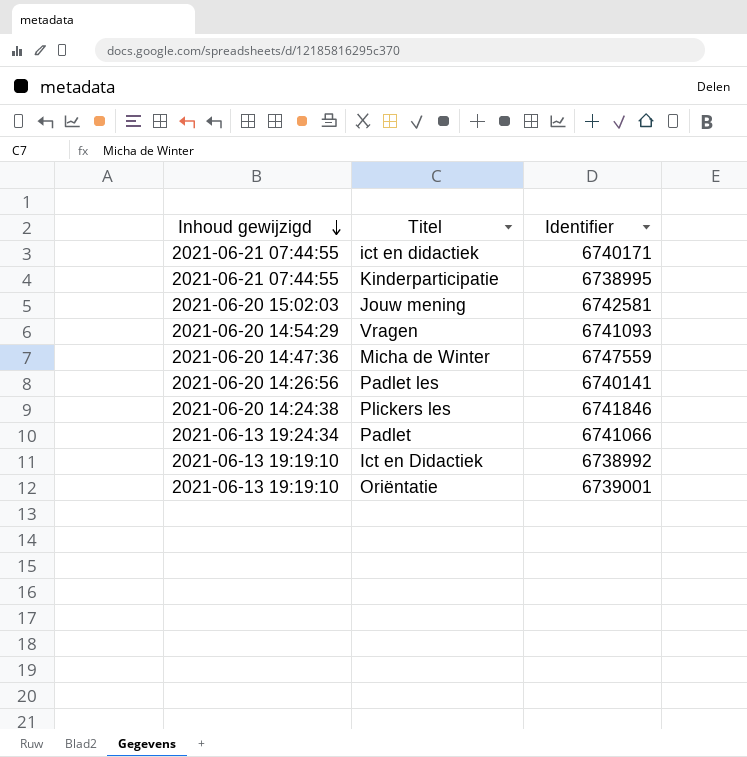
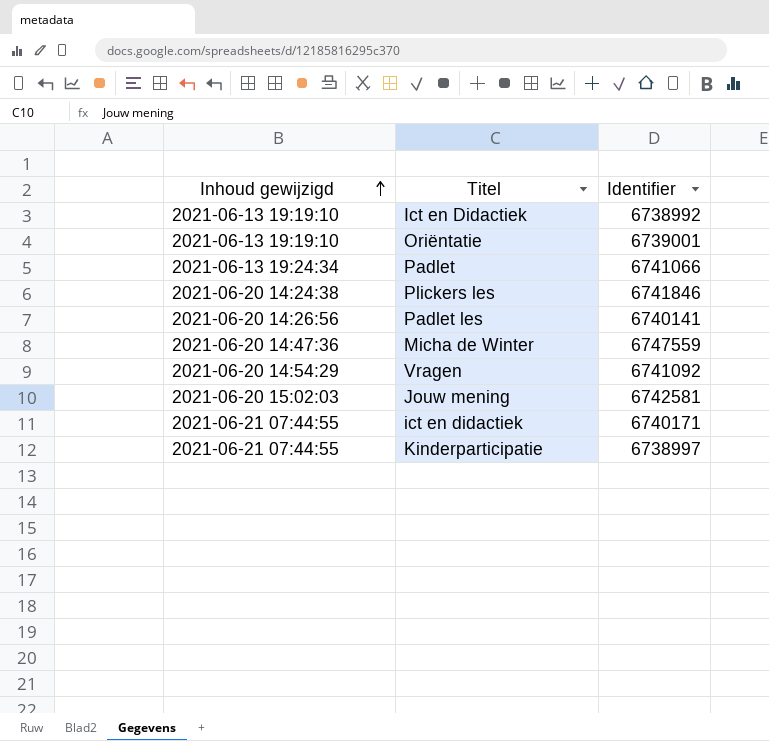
row order: Inhoud gewijzigd descending -> Inhoud gewijzigd ascending
Vragen | Identifier: 6741093 -> 6741092
Kinderparticipatie | Identifier: 6738995 -> 6738997

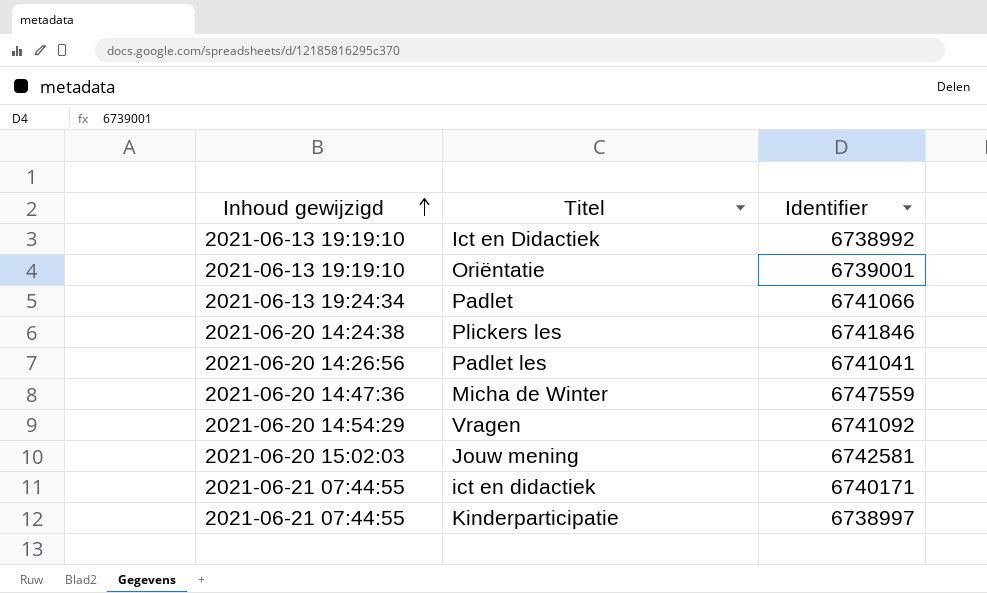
Padlet les | Identifier: 6740141 -> 6741041

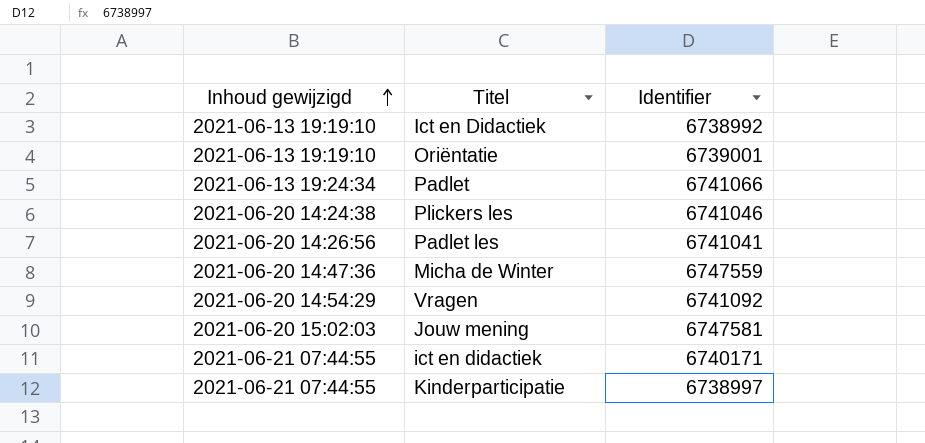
Plickers les | Identifier: 6741846 -> 6741046
Jouw mening | Identifier: 6742581 -> 6747581

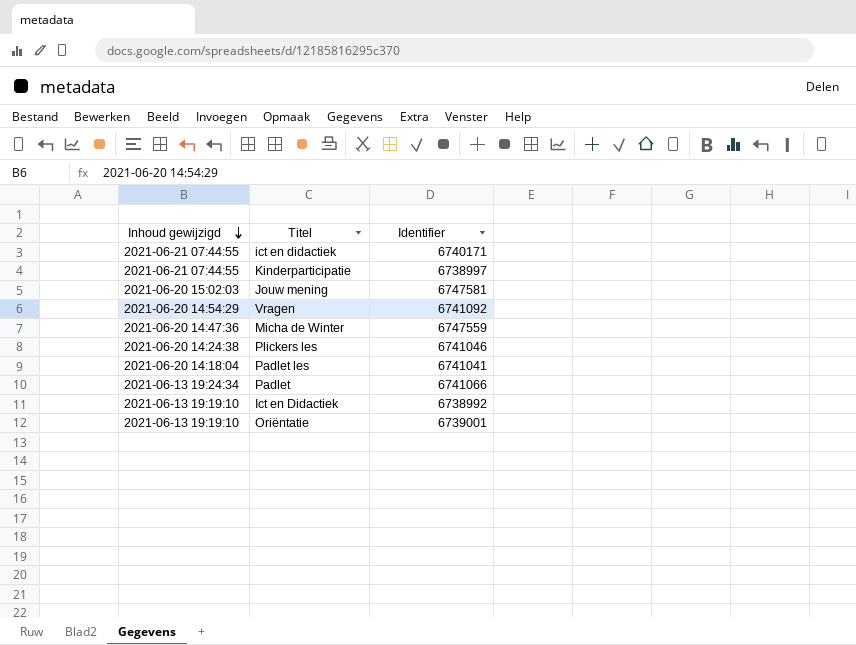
row order: Inhoud gewijzigd ascending -> Inhoud gewijzigd descending
Padlet les | Inhoud gewijzigd: 2021-06-20 14:26:56 -> 2021-06-20 14:18:04

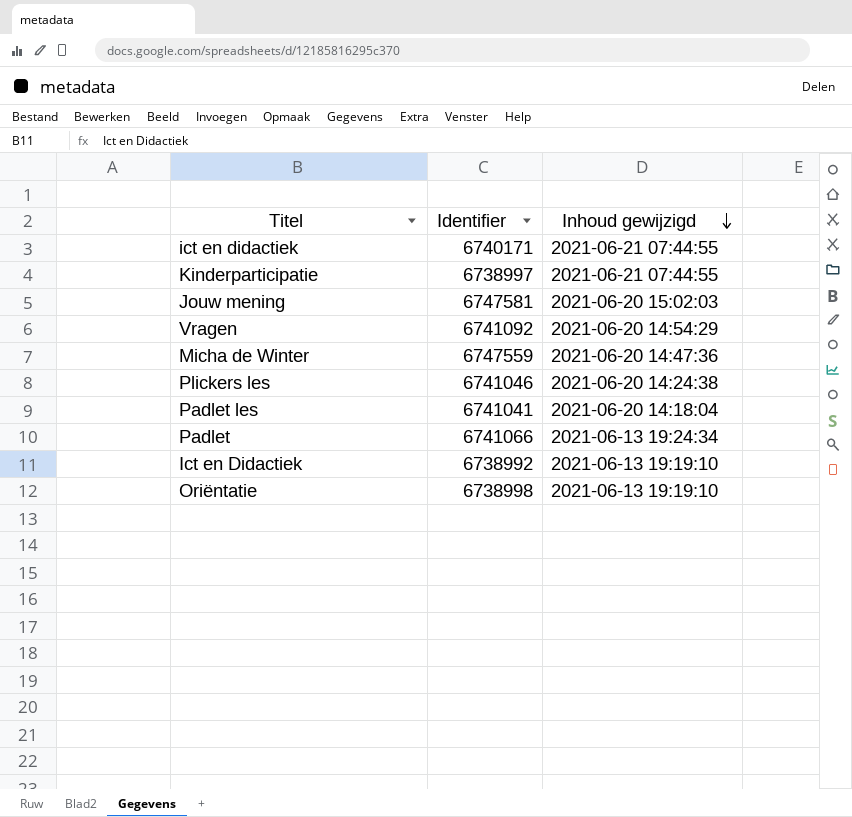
column Inhoud gewijzigd | position: 1 -> 3
Oriëntatie | Identifier: 6739001 -> 6738998

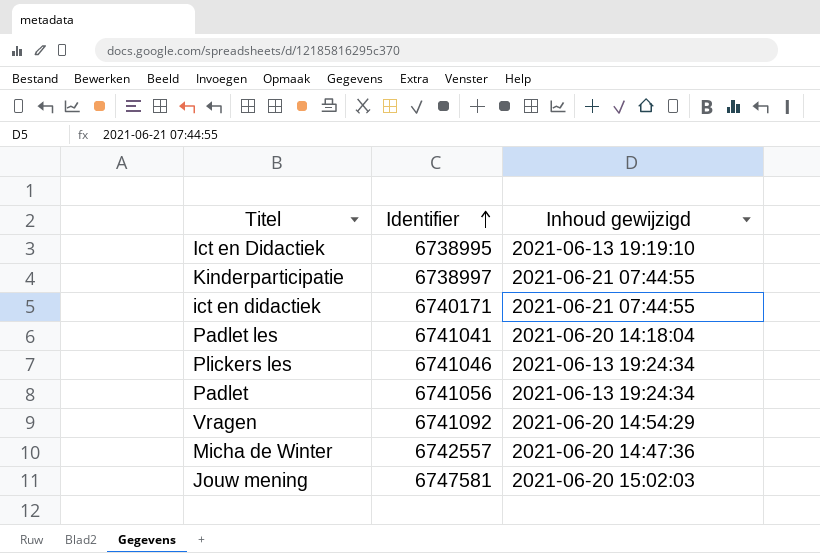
row order: Inhoud gewijzigd descending -> Identifier ascending
row Oriëntatie: 6738998 | 2021-06-13 19:19:10 -> none
Ict en Didactiek | Identifier: 6738992 -> 6738995
Plickers les | Inhoud gewijzigd: 2021-06-20 14:24:38 -> 2021-06-13 19:24:34
Padlet | Identifier: 6741066 -> 6741056
Micha de Winter | Identifier: 6747559 -> 6742557

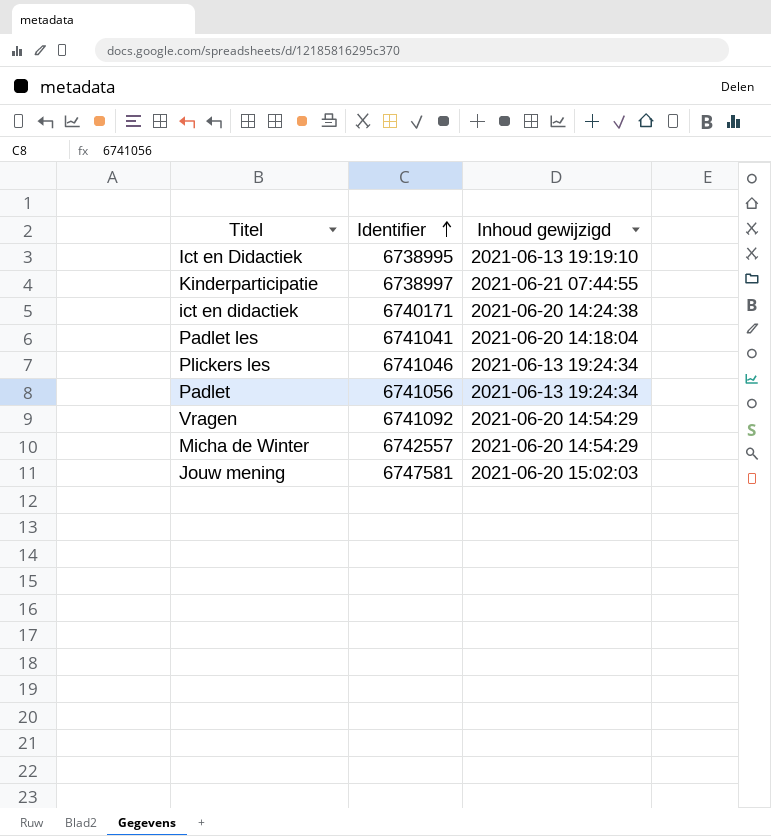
ict en didactiek | Inhoud gewijzigd: 2021-06-21 07:44:55 -> 2021-06-20 14:24:38
Micha de Winter | Inhoud gewijzigd: 2021-06-20 14:47:36 -> 2021-06-20 14:54:29

